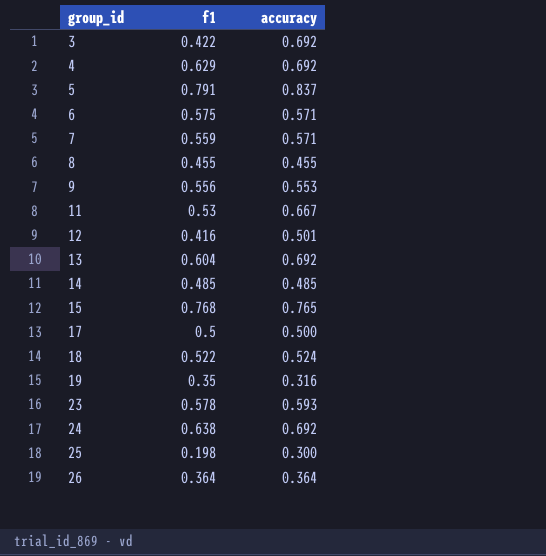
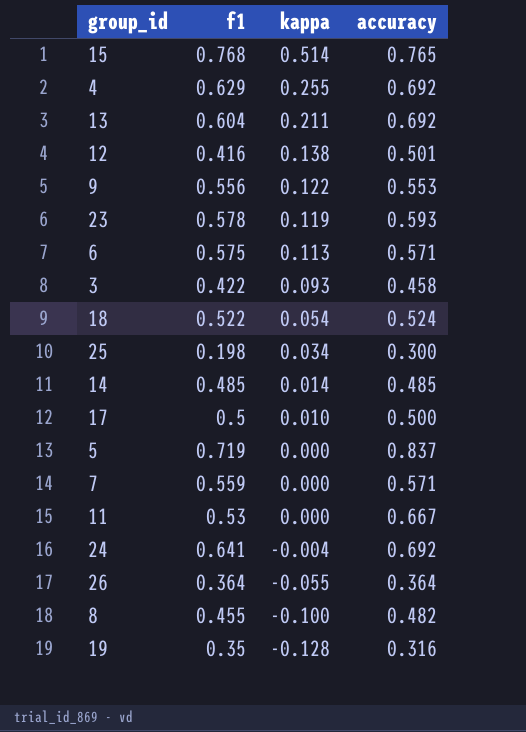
row order: group_id ascending -> kappa descending
column kappa | position: none -> 3
3 | accuracy: 0.692 -> 0.458
5 | f1: 0.791 -> 0.719
24 | f1: 0.638 -> 0.641
8 | accuracy: 0.455 -> 0.482

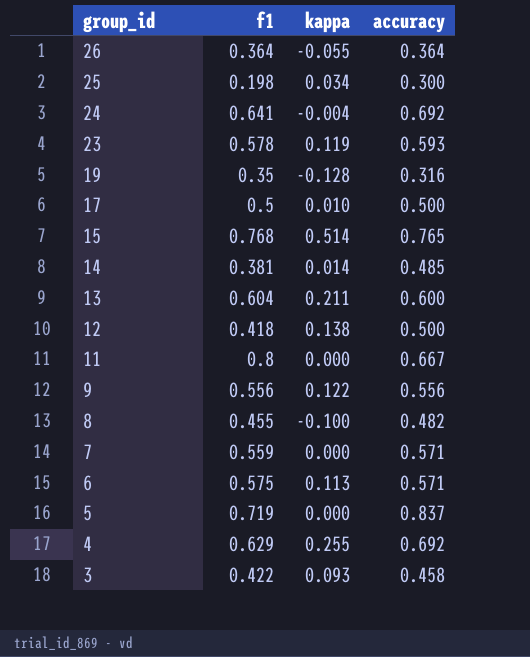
row order: kappa descending -> group_id descending
row 18: 0.522 | 0.054 | 0.524 -> none
14 | f1: 0.485 -> 0.381
13 | accuracy: 0.692 -> 0.600
12 | f1: 0.416 -> 0.418
12 | accuracy: 0.501 -> 0.500
11 | f1: 0.53 -> 0.8
9 | accuracy: 0.553 -> 0.556

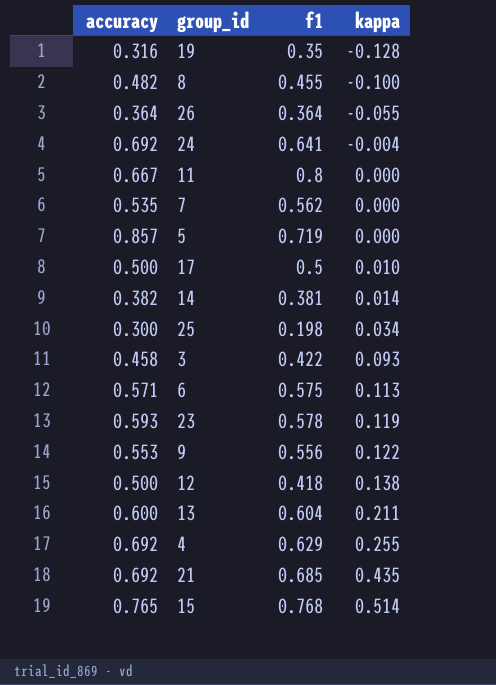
row order: group_id descending -> kappa ascending
column accuracy | position: 4 -> 1
7 | accuracy: 0.571 -> 0.535
7 | f1: 0.559 -> 0.562
5 | accuracy: 0.837 -> 0.857
14 | accuracy: 0.485 -> 0.382
9 | accuracy: 0.556 -> 0.553
row 21: none -> 0.692 | 0.685 | 0.435

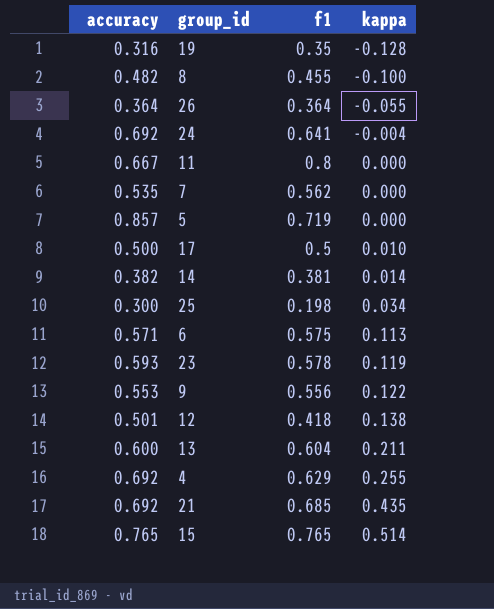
row 3: 0.458 | 0.422 | 0.093 -> none
12 | accuracy: 0.500 -> 0.501
15 | f1: 0.768 -> 0.765

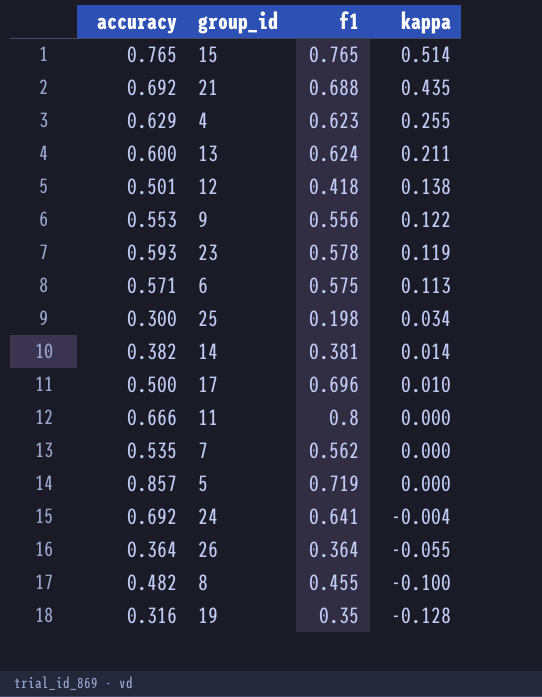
row order: kappa ascending -> kappa descending
21 | f1: 0.685 -> 0.688
4 | accuracy: 0.692 -> 0.629
4 | f1: 0.629 -> 0.623
13 | f1: 0.604 -> 0.624
17 | f1: 0.5 -> 0.696
11 | accuracy: 0.667 -> 0.666

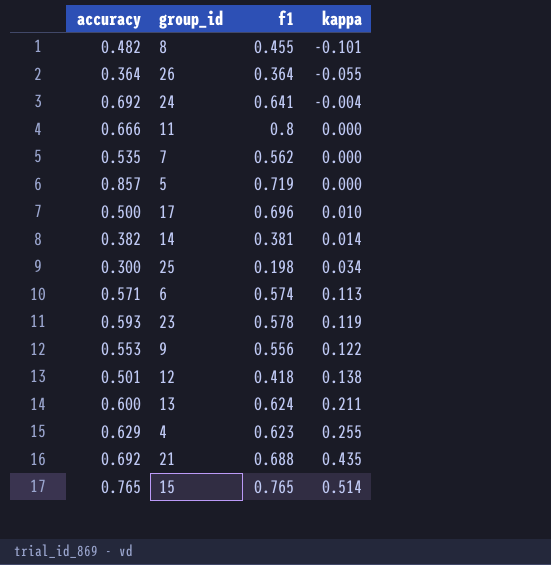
row order: kappa descending -> kappa ascending
row 19: 0.316 | 0.35 | -0.128 -> none
8 | kappa: -0.100 -> -0.101
6 | f1: 0.575 -> 0.574

